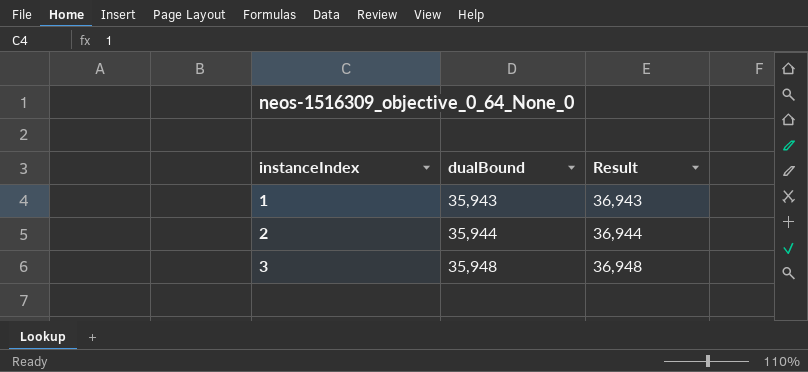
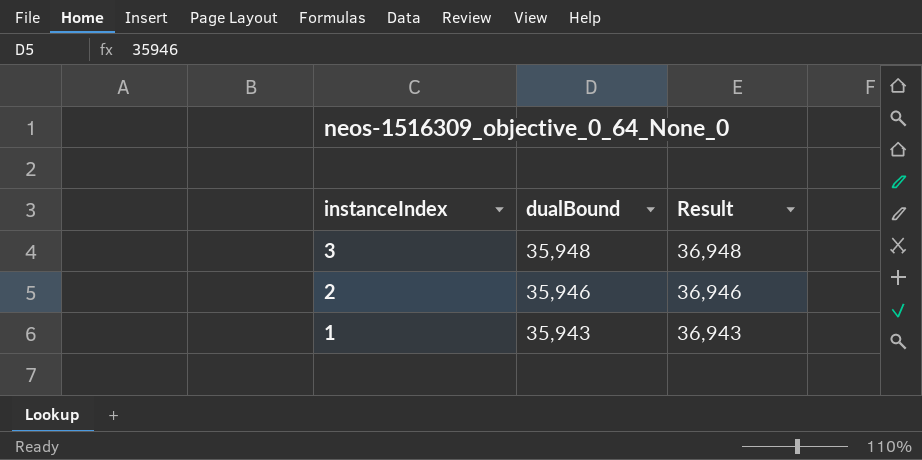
row order: instanceIndex ascending -> instanceIndex descending
2 | dualBound: 35,944 -> 35,946
2 | Result: 36,944 -> 36,946

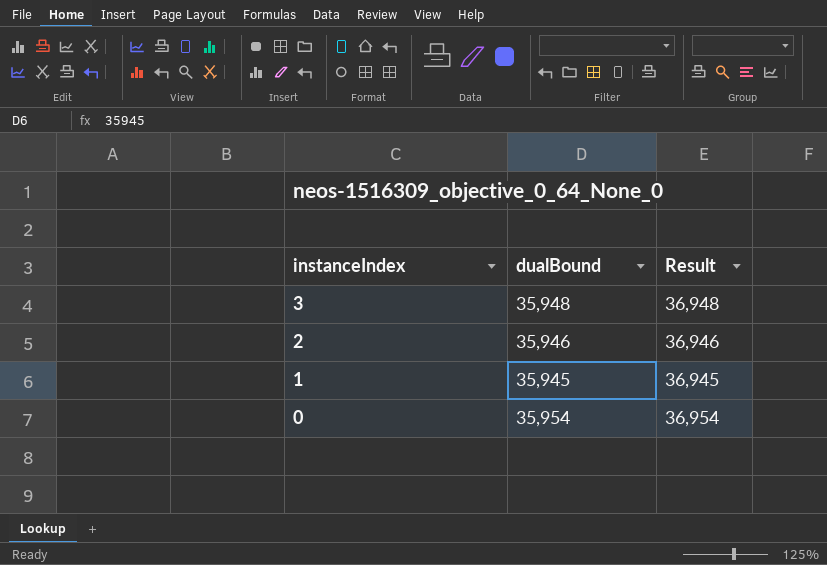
1 | dualBound: 35,943 -> 35,945
1 | Result: 36,943 -> 36,945
row 0: none -> 35,954 | 36,954

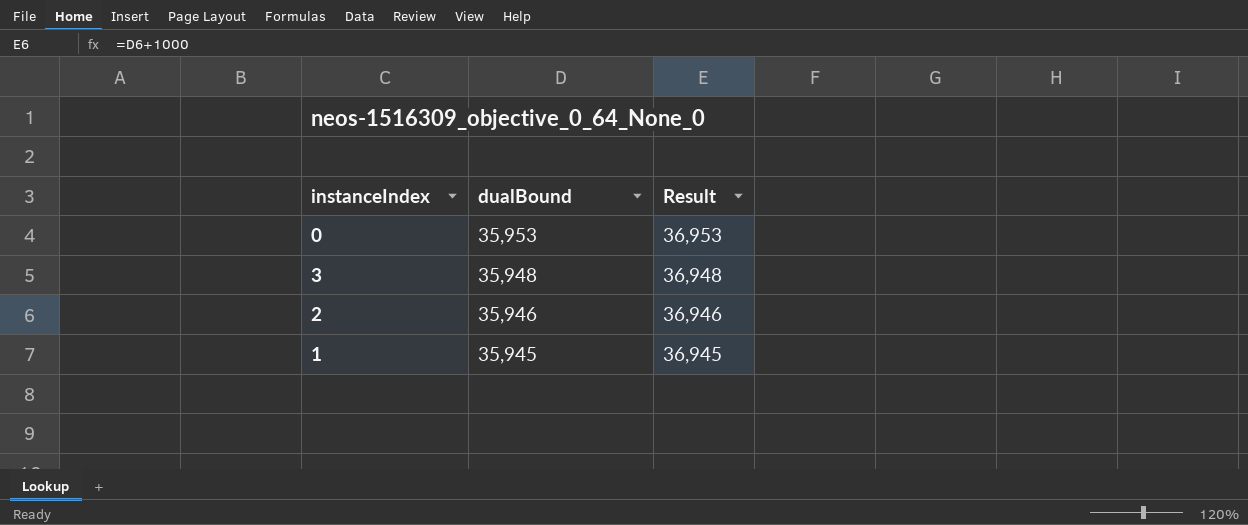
row order: instanceIndex descending -> dualBound descending
0 | dualBound: 35,954 -> 35,953
0 | Result: 36,954 -> 36,953

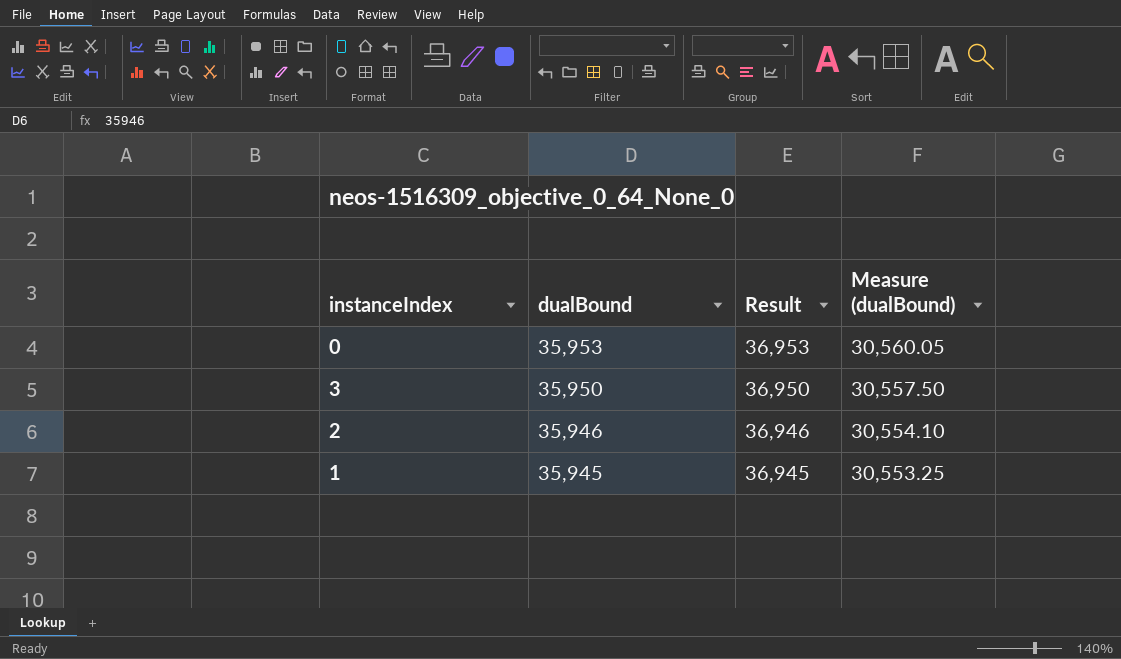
column Measure (dualBound) | formula: none -> [dualBound] * 0.85
3 | dualBound: 35,948 -> 35,950
3 | Result: 36,948 -> 36,950

